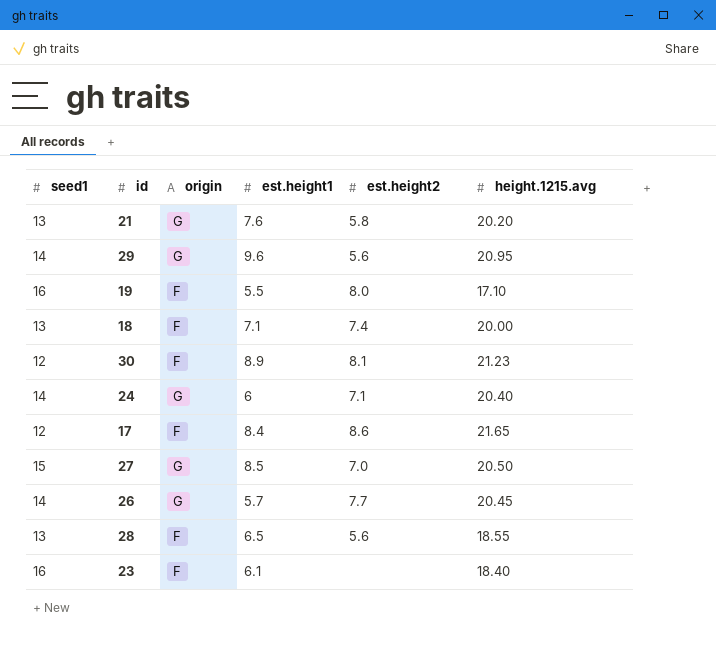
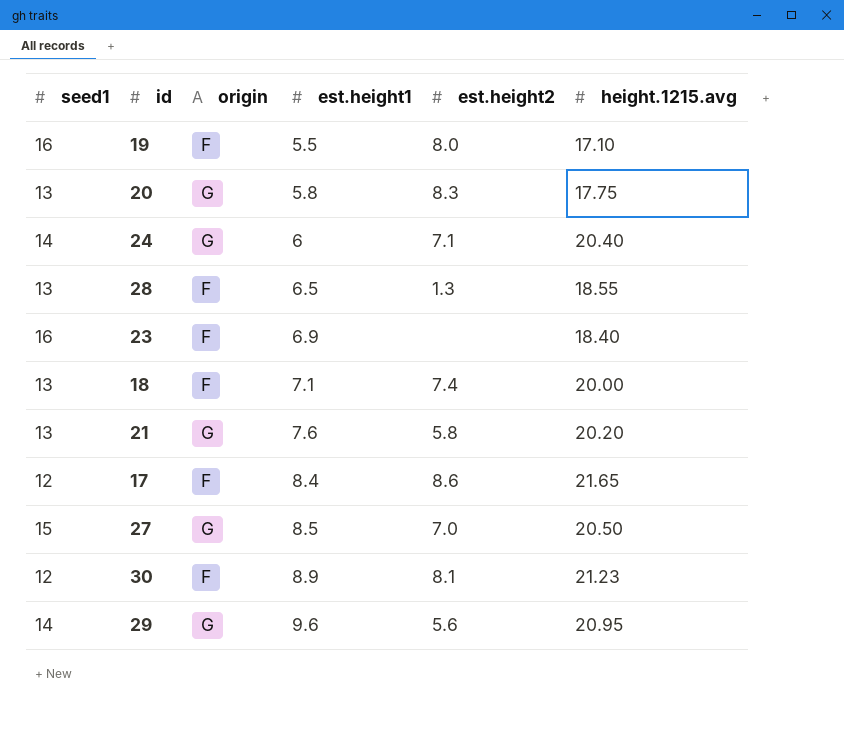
row order: none -> est.height1 ascending
row 26: 14 | G | 5.7 | 7.7 | 20.45 -> none
row 20: none -> 13 | G | 5.8 | 8.3 | 17.75
28 | est.height2: 5.6 -> 1.3
23 | est.height1: 6.1 -> 6.9

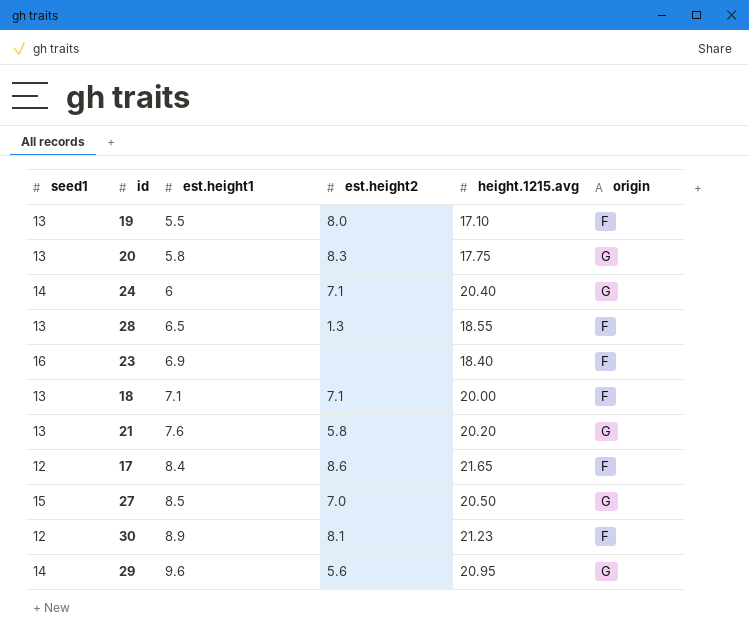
column origin | position: 3 -> 6
19 | seed1: 16 -> 13
18 | est.height2: 7.4 -> 7.1

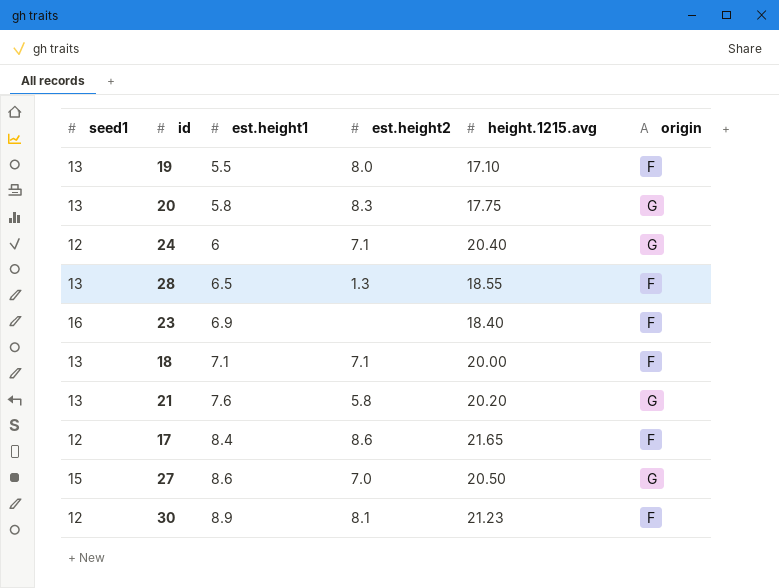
row 29: 14 | 9.6 | 5.6 | 20.95 | G -> none
24 | seed1: 14 -> 12
27 | est.height1: 8.5 -> 8.6

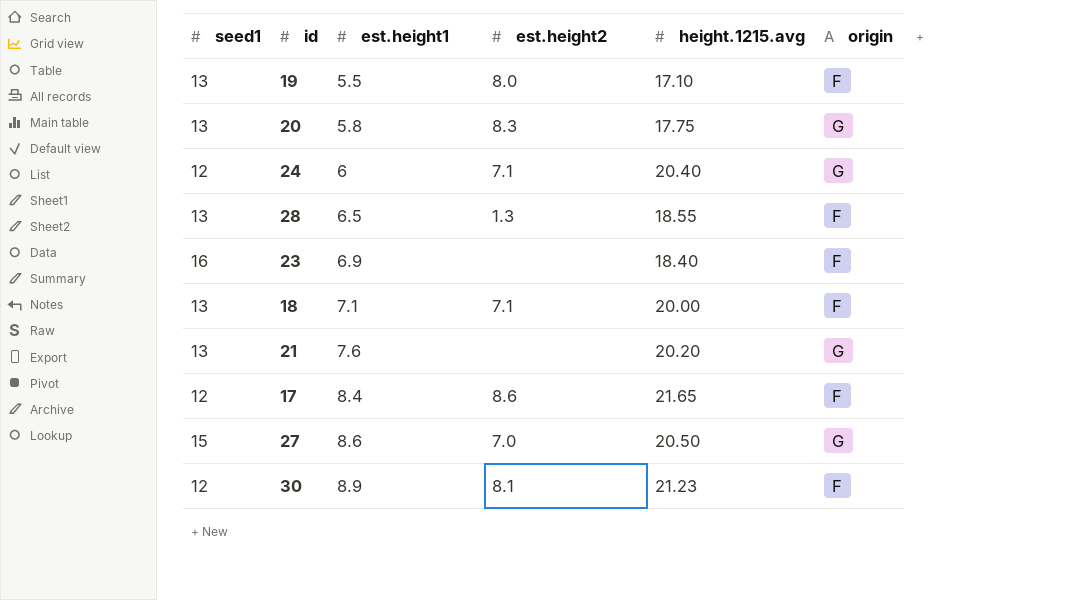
21 | est.height2: 5.8 -> none

